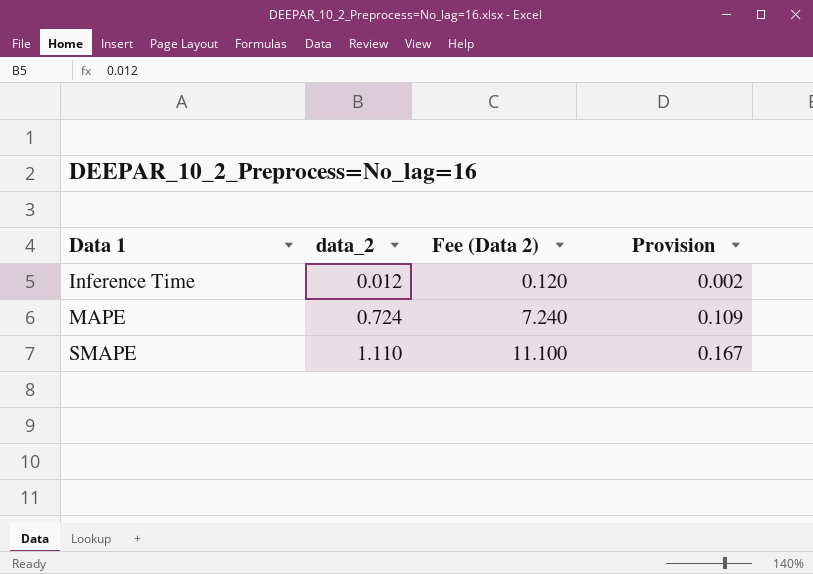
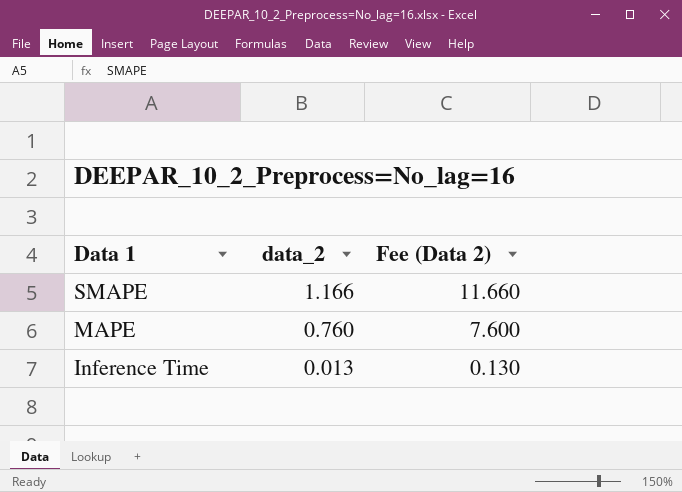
row order: Data 1 ascending -> Data 1 descending
column Provision | formula: [data_2] * 0.15 -> none
SMAPE | data_2: 1.110 -> 1.166
SMAPE | Fee (Data 2): 11.100 -> 11.660
MAPE | data_2: 0.724 -> 0.760
MAPE | Fee (Data 2): 7.240 -> 7.600
Inference Time | data_2: 0.012 -> 0.013
Inference Time | Fee (Data 2): 0.120 -> 0.130

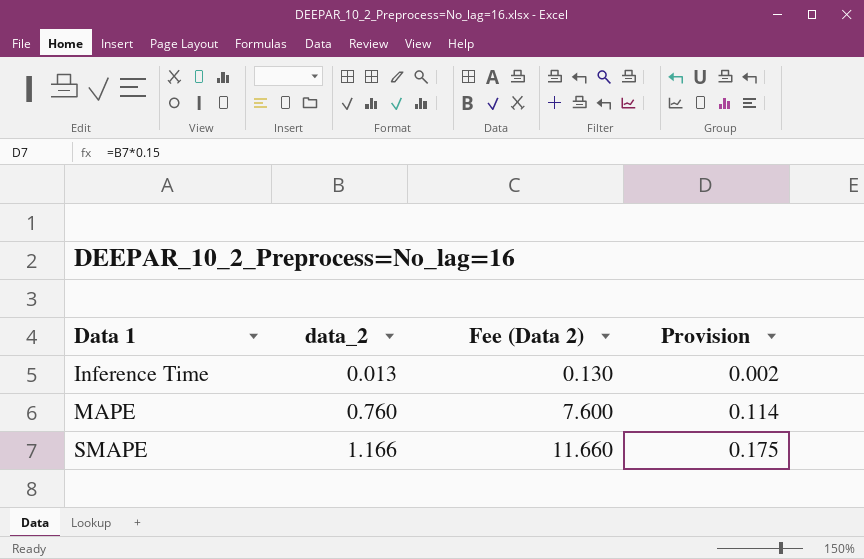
row order: Data 1 descending -> Data 1 ascending
column Provision | formula: none -> [data_2] * 0.15

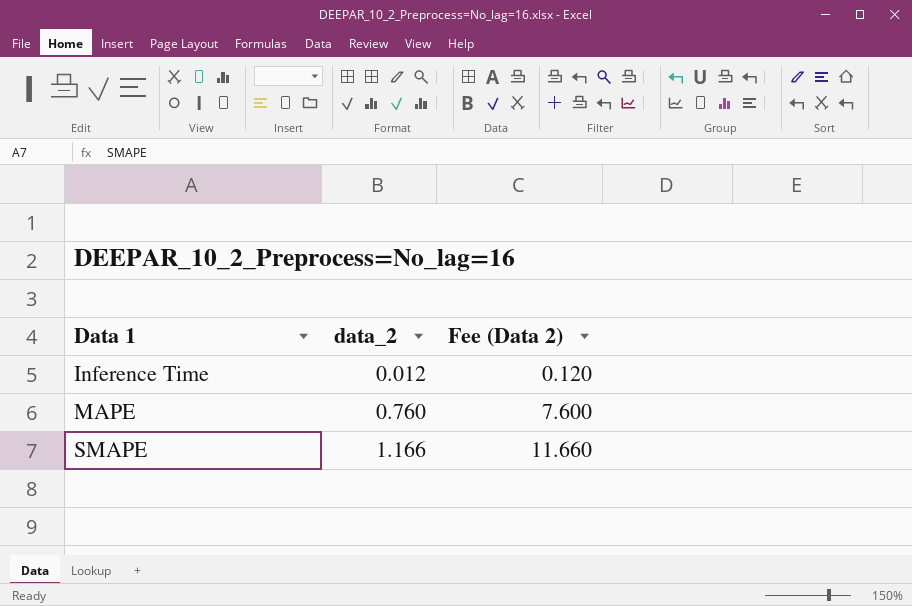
column Provision | formula: [data_2] * 0.15 -> none
Inference Time | data_2: 0.013 -> 0.012
Inference Time | Fee (Data 2): 0.130 -> 0.120

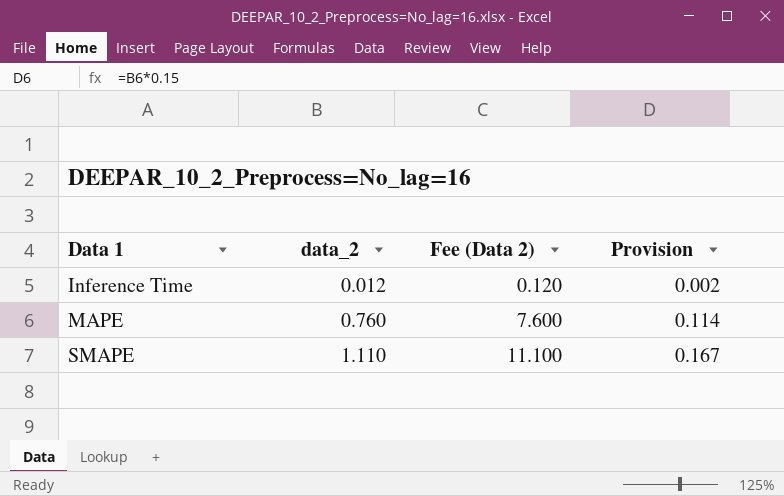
column Provision | formula: none -> [data_2] * 0.15
SMAPE | data_2: 1.166 -> 1.110
SMAPE | Fee (Data 2): 11.660 -> 11.100

